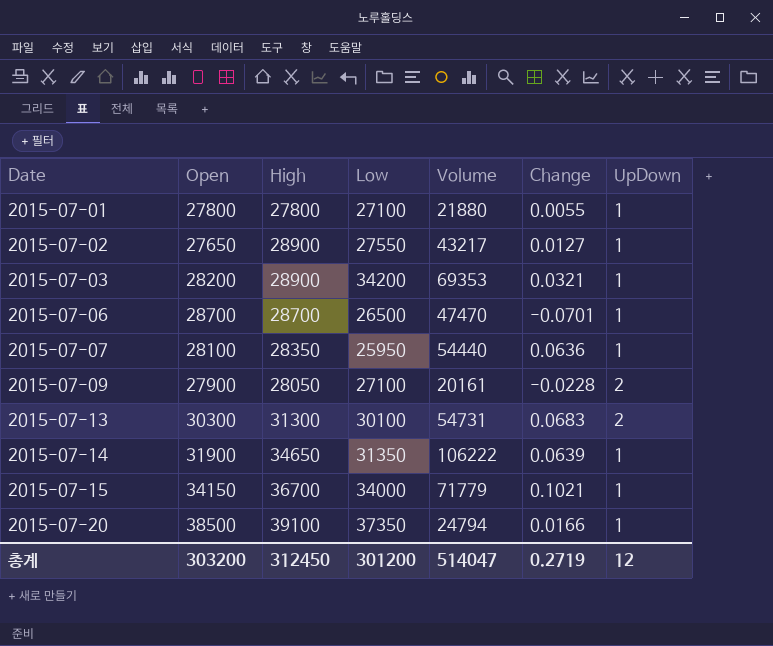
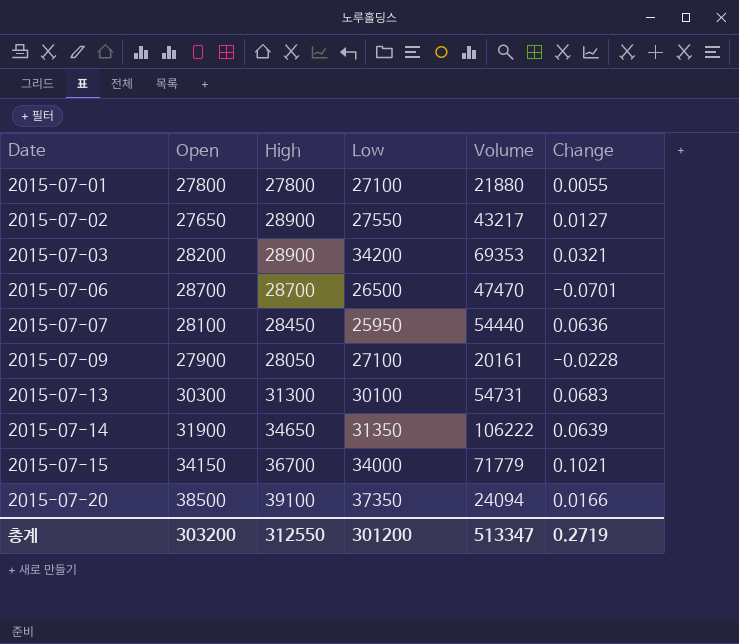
column UpDown | position: 7 -> none
2015-07-07 | High: 28350 -> 28450
2015-07-20 | Volume: 24794 -> 24094
총계 | High: 312450 -> 312550
총계 | Volume: 514047 -> 513347

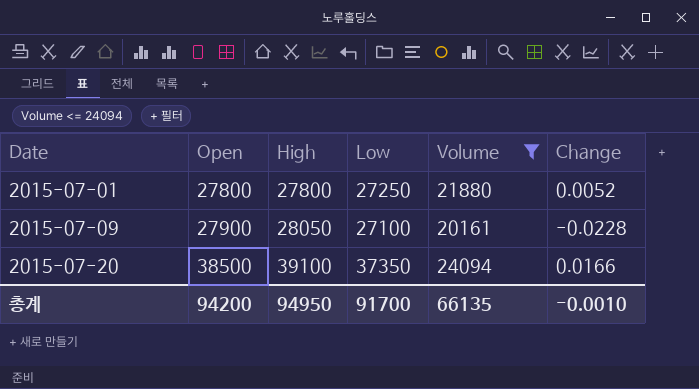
filter: none -> Volume <= 24094
2015-07-01 | Low: 27100 -> 27250
2015-07-01 | Change: 0.0055 -> 0.0052
총계 | Open: 303200 -> 94200
총계 | High: 312550 -> 94950
총계 | Low: 301200 -> 91700
총계 | Volume: 513347 -> 66135
총계 | Change: 0.2719 -> -0.0010

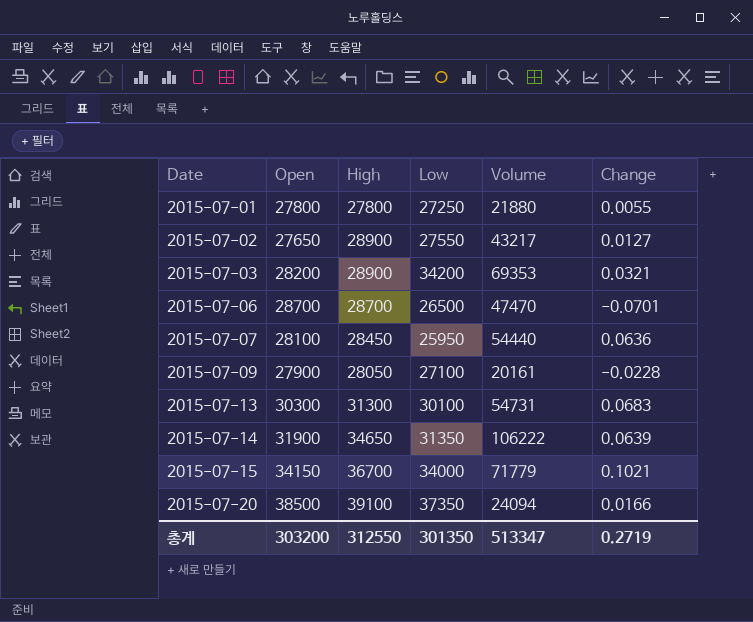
filter: Volume <= 24094 -> none
2015-07-01 | Change: 0.0052 -> 0.0055
총계 | Open: 94200 -> 303200
총계 | High: 94950 -> 312550
총계 | Low: 91700 -> 301350
총계 | Volume: 66135 -> 513347
총계 | Change: -0.0010 -> 0.2719

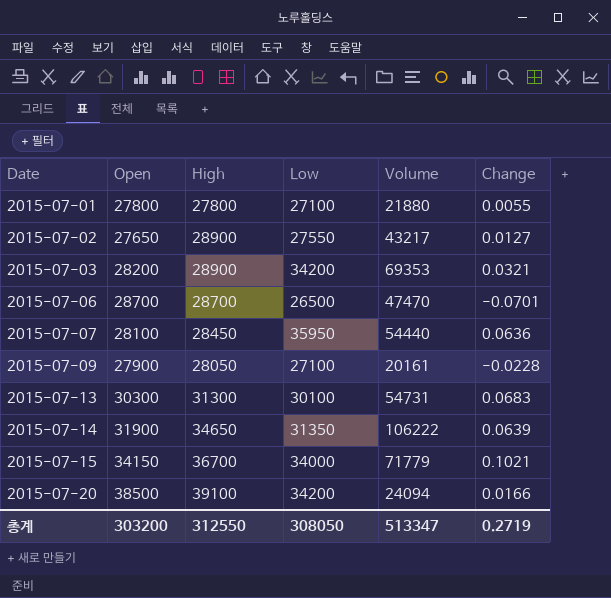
2015-07-01 | Low: 27250 -> 27100
2015-07-07 | Low: 25950 -> 35950
2015-07-20 | Low: 37350 -> 34200
총계 | Low: 301350 -> 308050

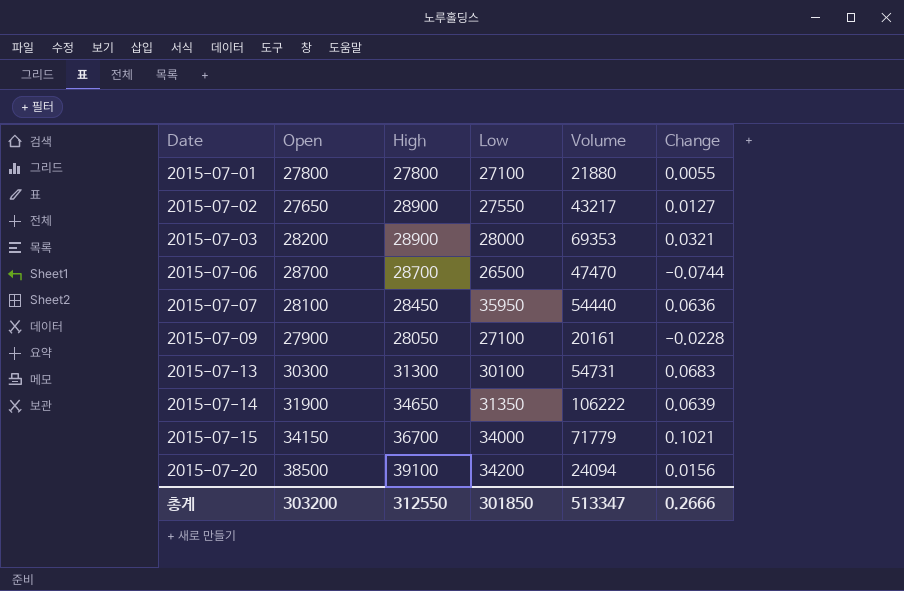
2015-07-03 | Low: 34200 -> 28000
2015-07-06 | Change: -0.0701 -> -0.0744
2015-07-20 | Change: 0.0166 -> 0.0156
총계 | Low: 308050 -> 301850
총계 | Change: 0.2719 -> 0.2666

